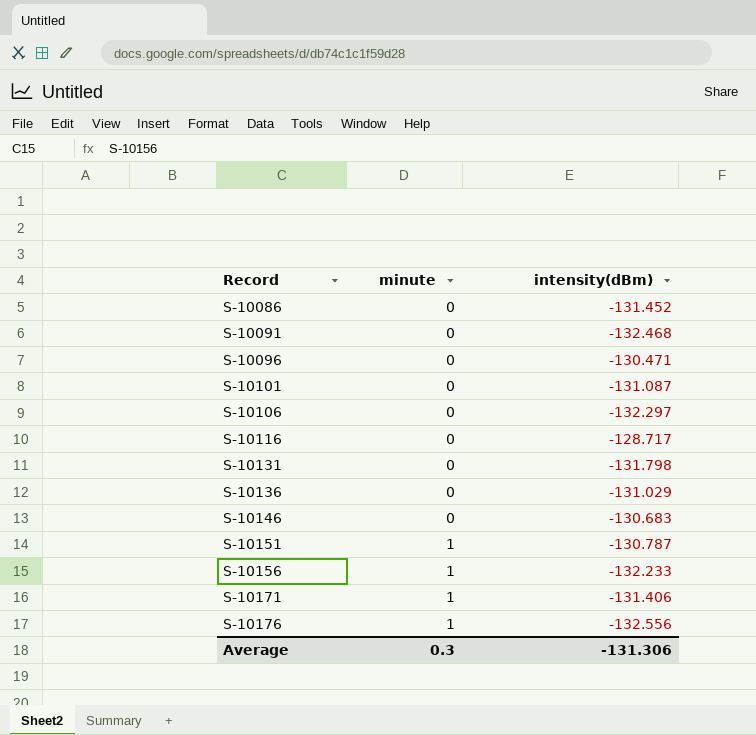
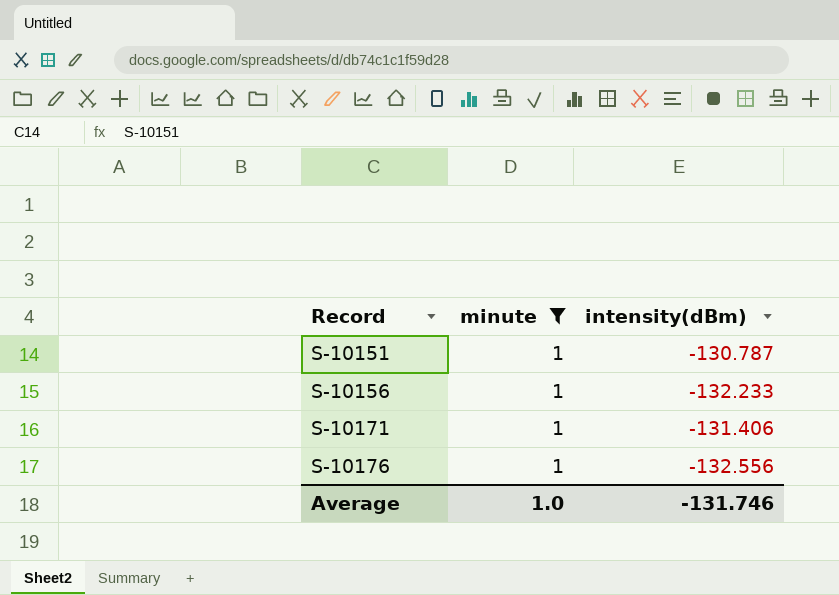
filter: none -> minute = 1
Average | minute: 0.3 -> 1.0
Average | intensity(dBm): -131.306 -> -131.746

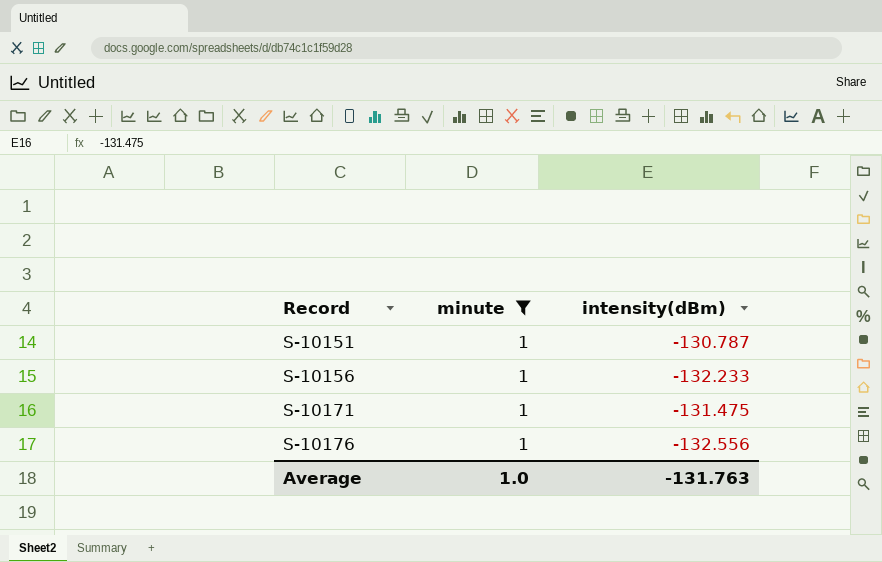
S-10171 | intensity(dBm): -131.406 -> -131.475
Average | intensity(dBm): -131.746 -> -131.763

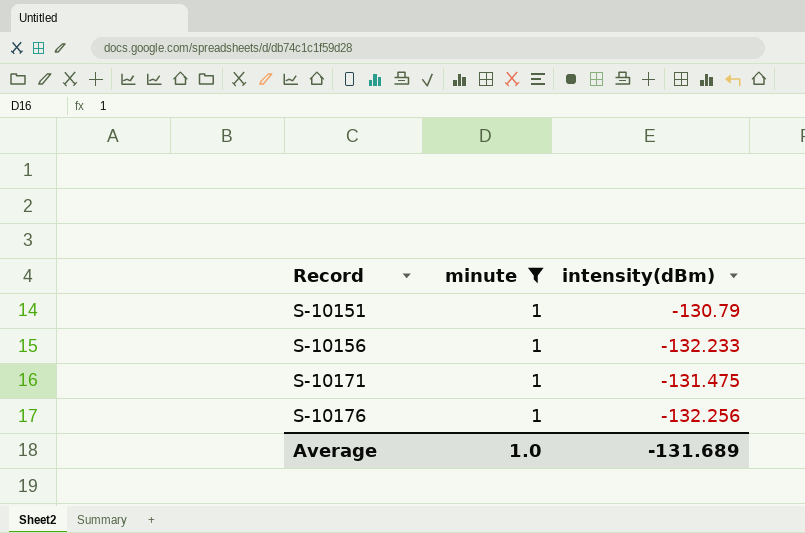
S-10151 | intensity(dBm): -130.787 -> -130.79
S-10176 | intensity(dBm): -132.556 -> -132.256
Average | intensity(dBm): -131.763 -> -131.689

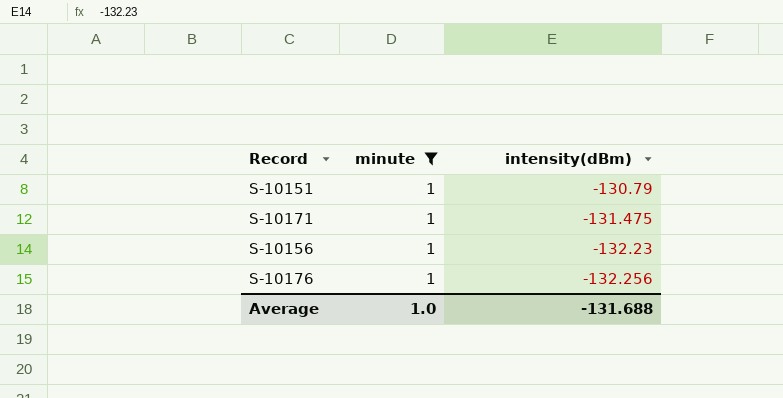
row order: Record ascending -> intensity(dBm) descending
S-10156 | intensity(dBm): -132.233 -> -132.23
Average | intensity(dBm): -131.689 -> -131.688

